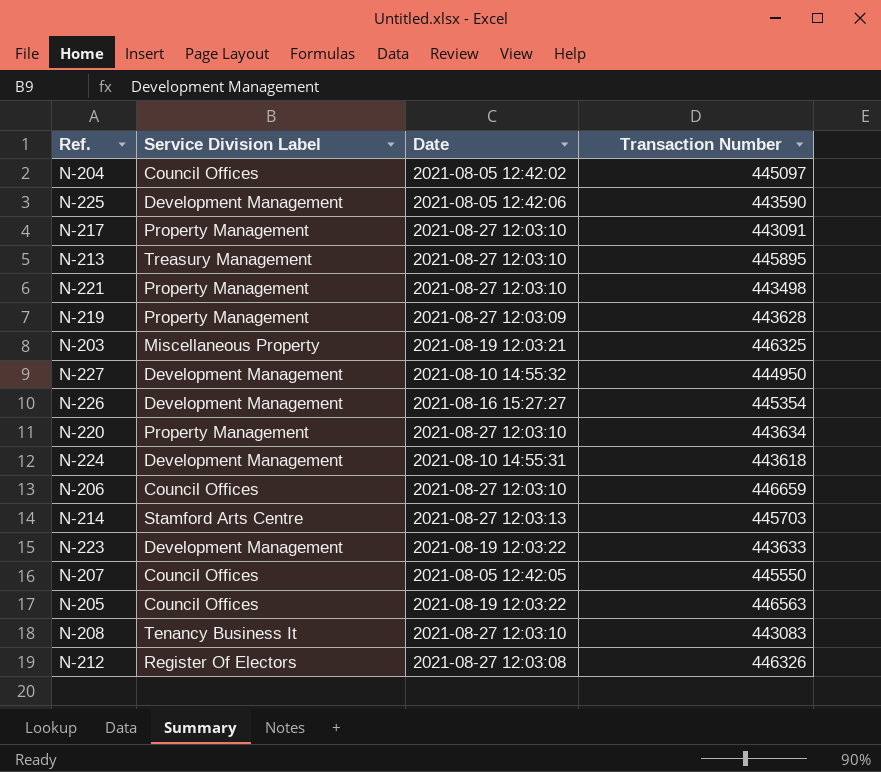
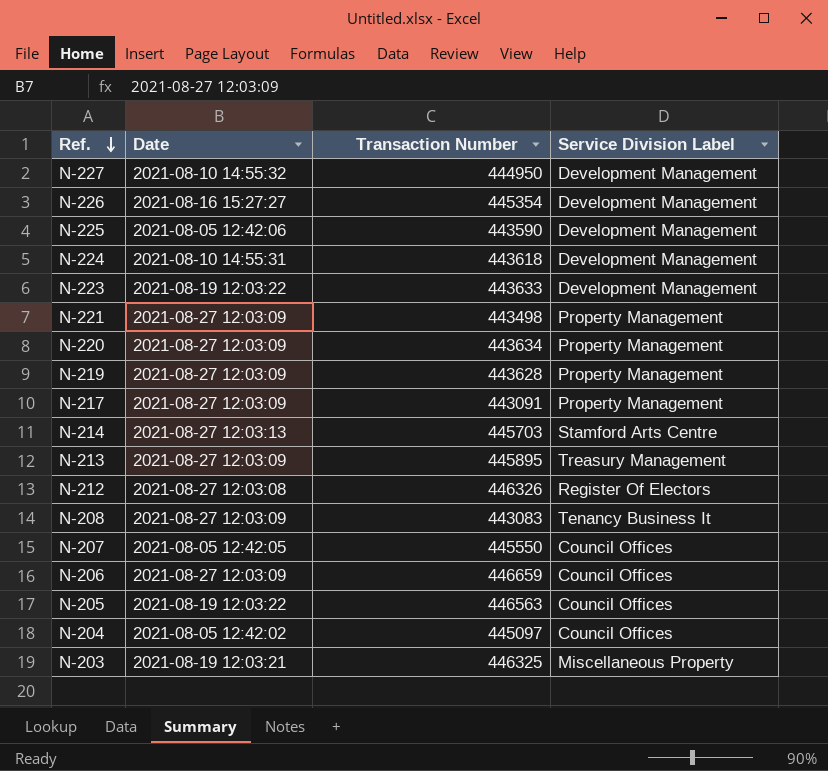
row order: none -> Ref. descending
column Service Division Label | position: 2 -> 4
N-221 | Date: 2021-08-27 12:03:10 -> 2021-08-27 12:03:09
N-220 | Date: 2021-08-27 12:03:10 -> 2021-08-27 12:03:09
N-217 | Date: 2021-08-27 12:03:10 -> 2021-08-27 12:03:09
N-213 | Date: 2021-08-27 12:03:10 -> 2021-08-27 12:03:09
N-208 | Date: 2021-08-27 12:03:10 -> 2021-08-27 12:03:09
N-206 | Date: 2021-08-27 12:03:10 -> 2021-08-27 12:03:09

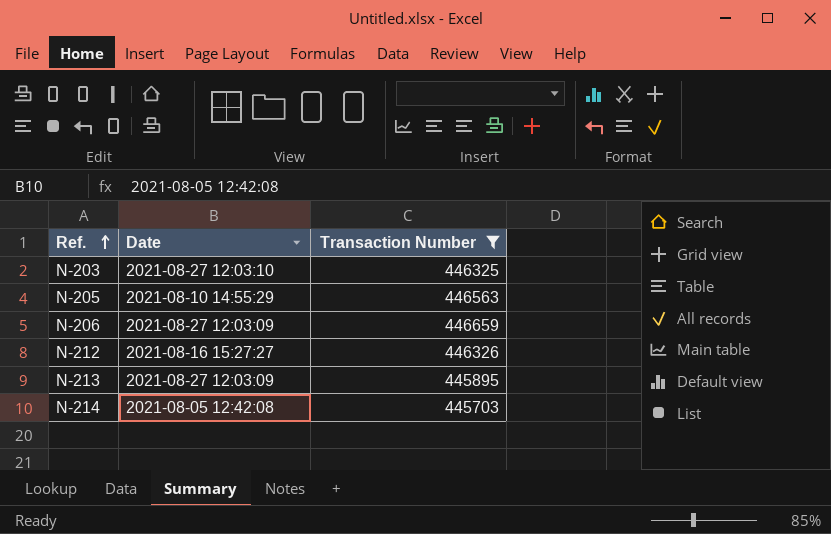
filter: none -> Transaction Number >= 445703
row order: Ref. descending -> Ref. ascending
column Service Division Label | position: 4 -> none
N-203 | Date: 2021-08-19 12:03:21 -> 2021-08-27 12:03:10
N-205 | Date: 2021-08-19 12:03:22 -> 2021-08-10 14:55:29
N-212 | Date: 2021-08-27 12:03:08 -> 2021-08-16 15:27:27
N-214 | Date: 2021-08-27 12:03:13 -> 2021-08-05 12:42:08

